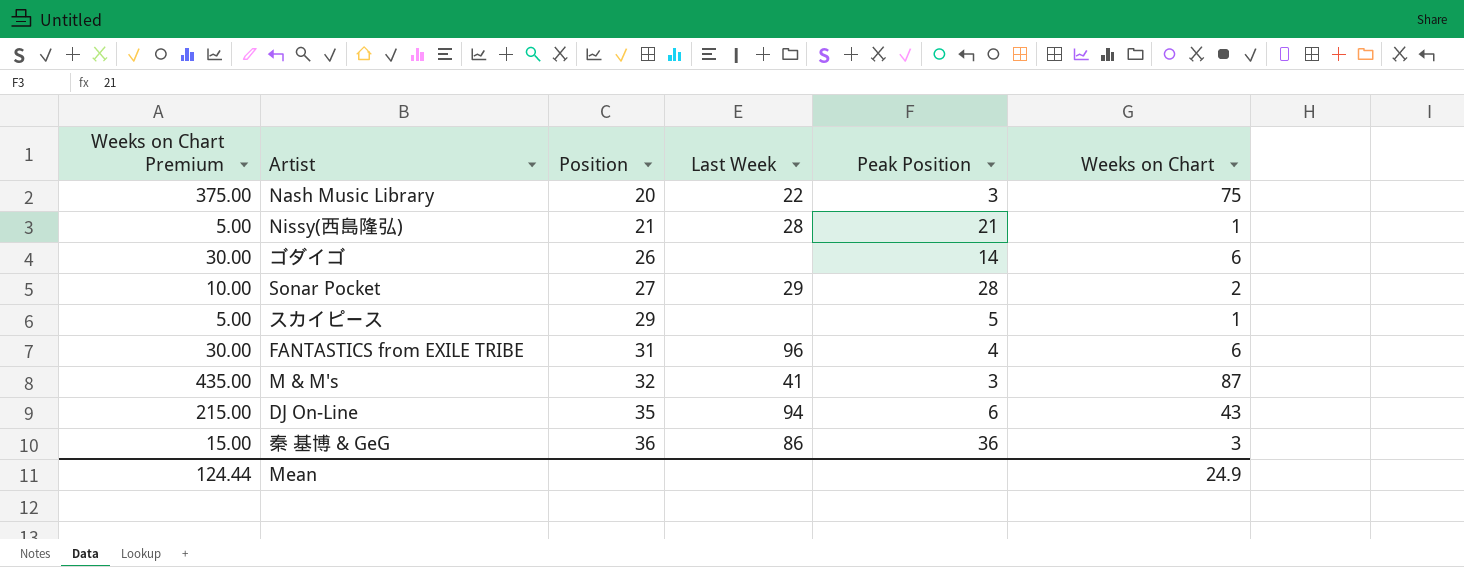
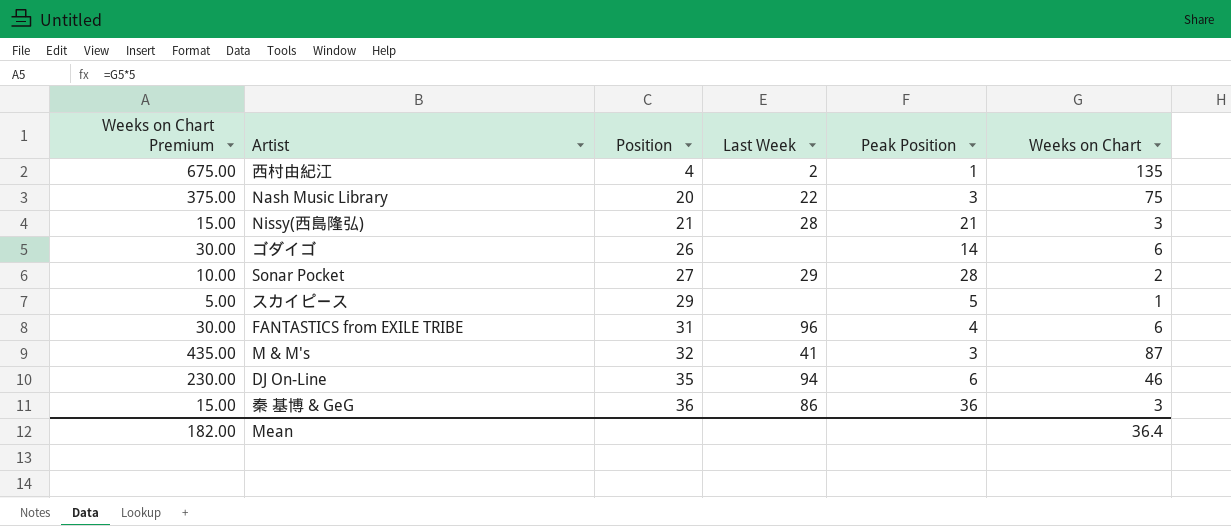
row 西村由紀江: none -> 675.00 | 4 | 2 | 1 | 135
Nissy(西島隆弘) | Weeks on Chart Premium: 5.00 -> 15.00
Nissy(西島隆弘) | Weeks on Chart: 1 -> 3
DJ On-Line | Weeks on Chart Premium: 215.00 -> 230.00
DJ On-Line | Weeks on Chart: 43 -> 46
Mean | Weeks on Chart Premium: 124.44 -> 182.00
Mean | Weeks on Chart: 24.9 -> 36.4

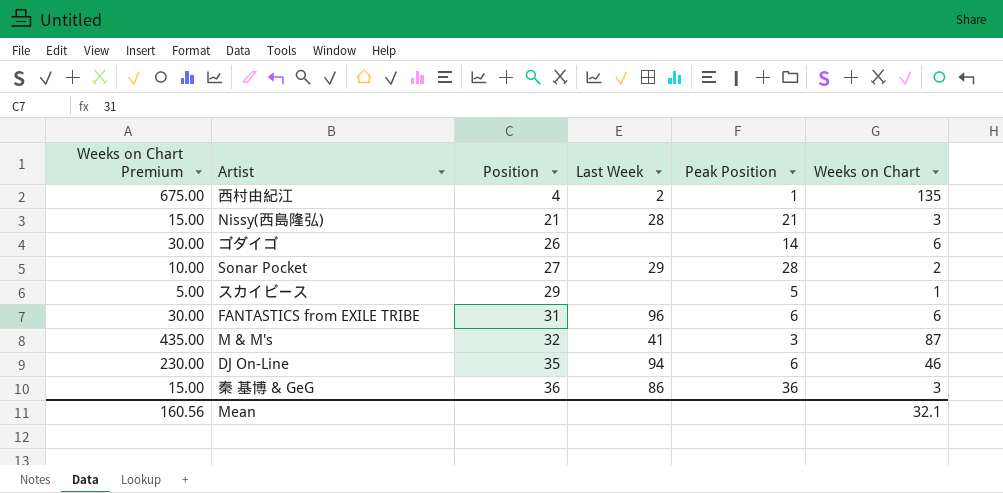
row Nash Music Library: 375.00 | 20 | 22 | 3 | 75 -> none
FANTASTICS from EXILE TRIBE | Peak Position: 4 -> 6
Mean | Weeks on Chart Premium: 182.00 -> 160.56
Mean | Weeks on Chart: 36.4 -> 32.1

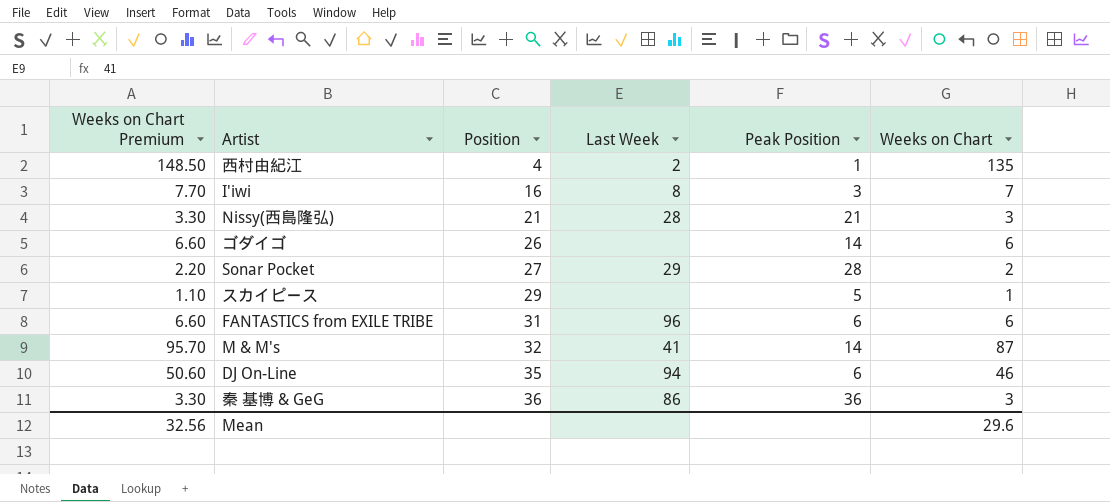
column Weeks on Chart Premium | formula: [Weeks on Chart] * 5 -> [Weeks on Chart] * 1.1
row I'iwi: none -> 7.70 | 16 | 8 | 3 | 7
M & M's | Peak Position: 3 -> 14
Mean | Weeks on Chart Premium: 160.56 -> 32.56
Mean | Weeks on Chart: 32.1 -> 29.6

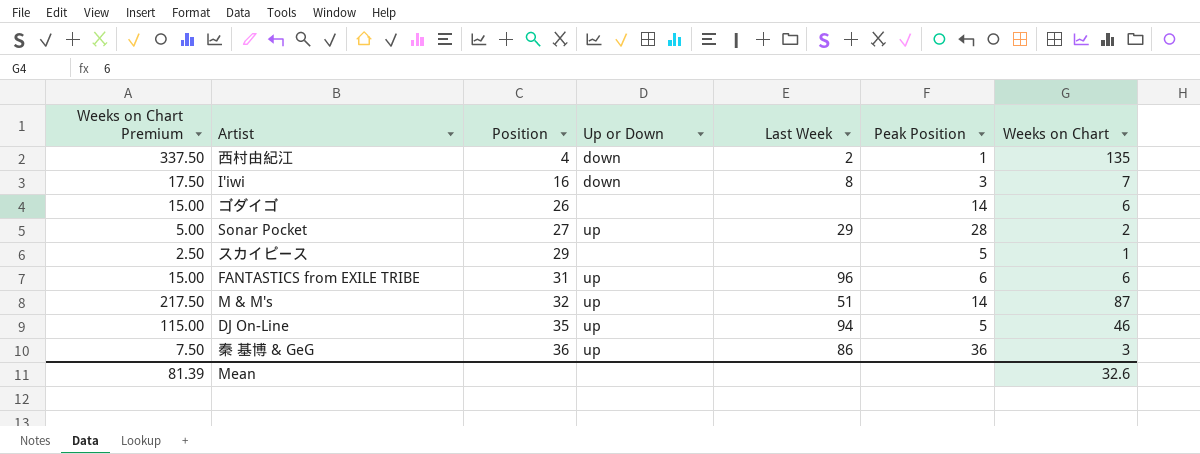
column Weeks on Chart Premium | formula: [Weeks on Chart] * 1.1 -> [Weeks on Chart] * 2.5
column Up or Down | position: none -> 4
row Nissy(西島隆弘): 3.30 | 21 | 28 | 21 | 3 -> none
M & M's | Last Week: 41 -> 51
DJ On-Line | Peak Position: 6 -> 5
Mean | Weeks on Chart Premium: 32.56 -> 81.39
Mean | Weeks on Chart: 29.6 -> 32.6

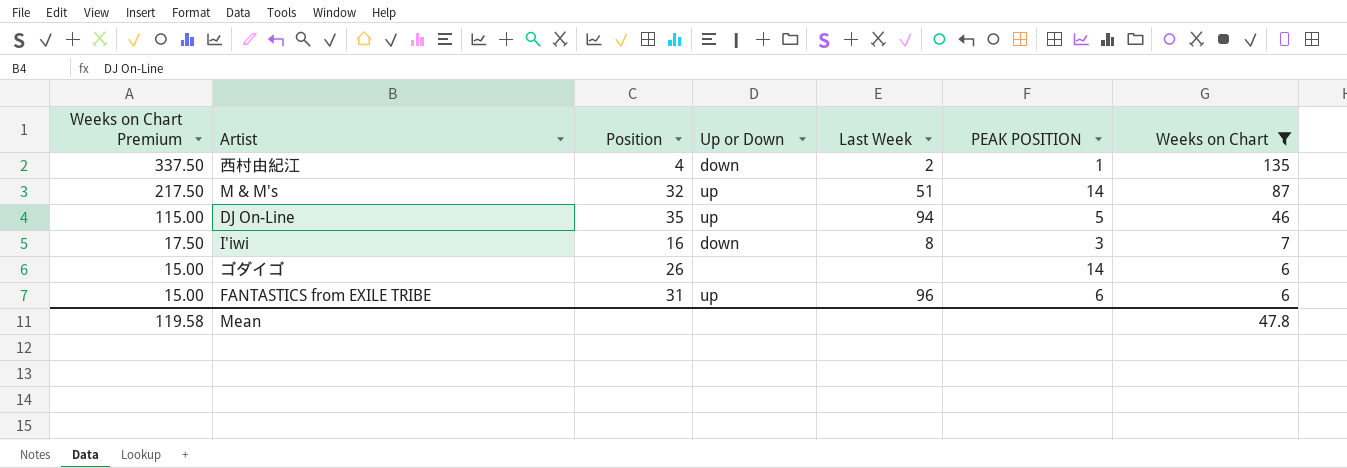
filter: none -> Weeks on Chart >= 6
row order: Position ascending -> Weeks on Chart Premium descending
column name: Peak Position -> PEAK POSITION
Mean | Weeks on Chart Premium: 81.39 -> 119.58
Mean | Weeks on Chart: 32.6 -> 47.8

